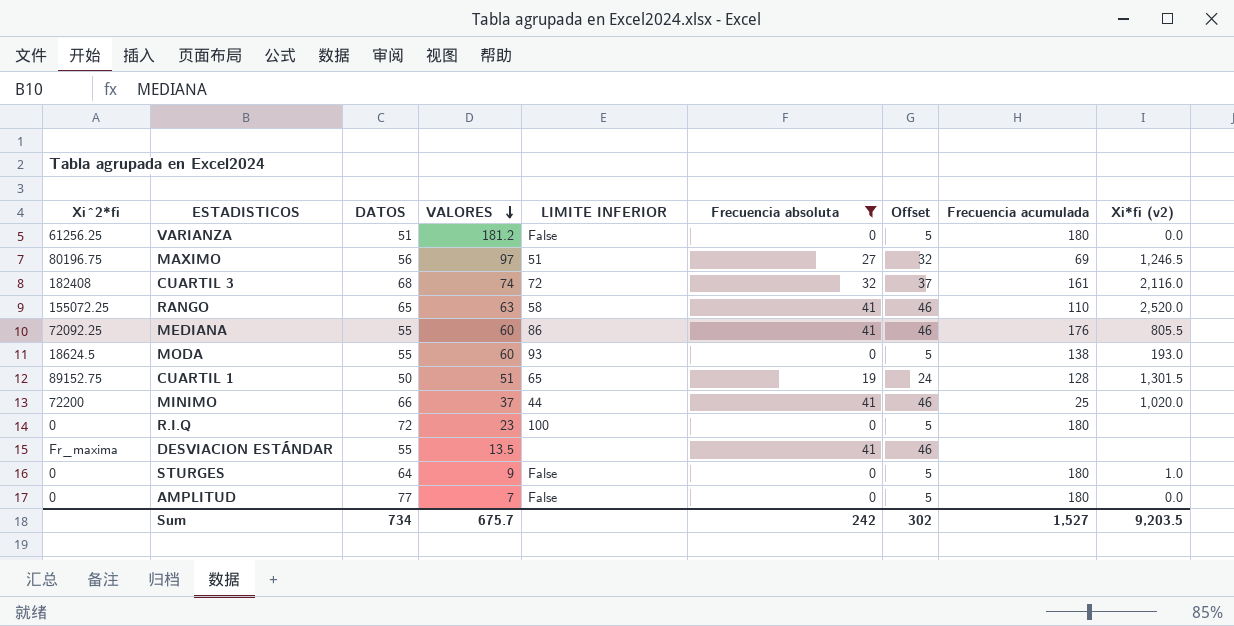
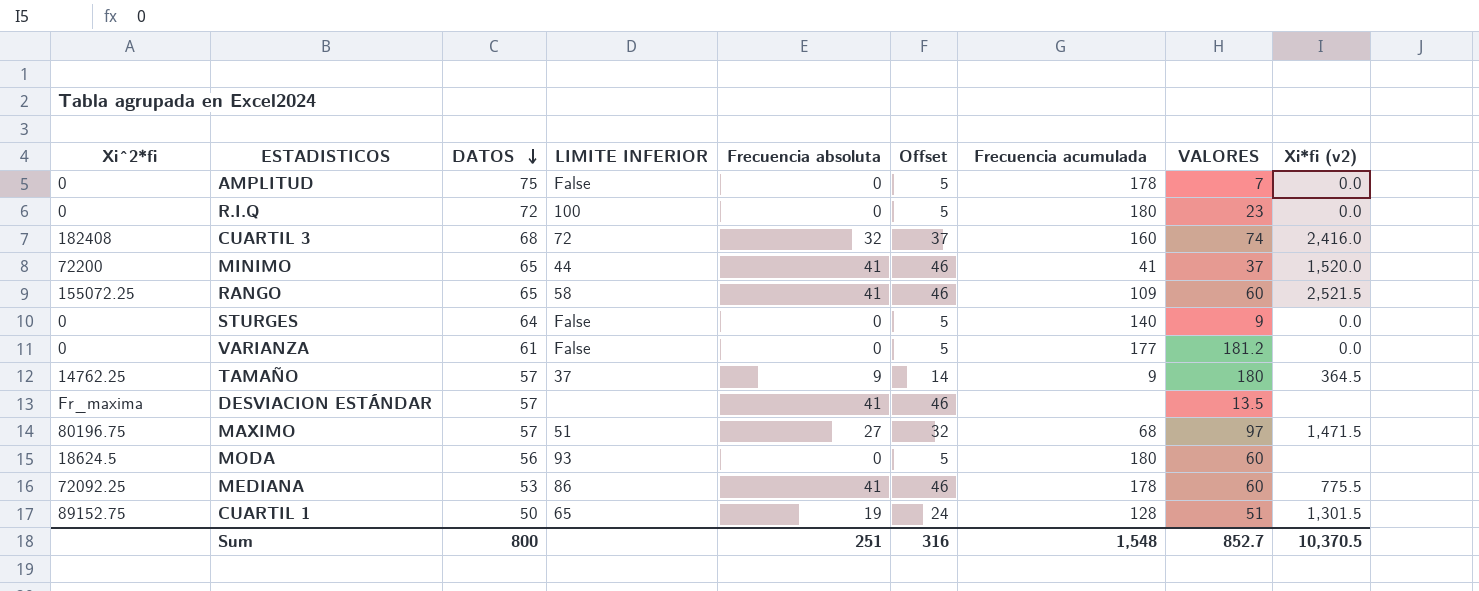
filter: Frecuencia absoluta != 9 -> none
row order: VALORES descending -> DATOS descending
column VALORES | position: 4 -> 8
AMPLITUD | DATOS: 77 -> 75
AMPLITUD | Frecuencia acumulada: 180 -> 178
R.I.Q | Xi*fi (v2): none -> 0.0
CUARTIL 3 | Frecuencia acumulada: 161 -> 160
CUARTIL 3 | Xi*fi (v2): 2,116.0 -> 2,416.0
MINIMO | DATOS: 66 -> 65
MINIMO | Frecuencia acumulada: 25 -> 41
MINIMO | Xi*fi (v2): 1,020.0 -> 1,520.0
RANGO | Frecuencia acumulada: 110 -> 109
RANGO | VALORES: 63 -> 60
RANGO | Xi*fi (v2): 2,520.0 -> 2,521.5
STURGES | Frecuencia acumulada: 180 -> 140
STURGES | Xi*fi (v2): 1.0 -> 0.0
VARIANZA | Xi^2*fi: 61256.25 -> 0
VARIANZA | DATOS: 51 -> 61
VARIANZA | Frecuencia acumulada: 180 -> 177
DESVIACION ESTÁNDAR | DATOS: 55 -> 57
MAXIMO | DATOS: 56 -> 57
MAXIMO | Frecuencia acumulada: 69 -> 68
MAXIMO | Xi*fi (v2): 1,246.5 -> 1,471.5
MODA | DATOS: 55 -> 56
MODA | Frecuencia acumulada: 138 -> 180
MODA | Xi*fi (v2): 193.0 -> none
MEDIANA | DATOS: 55 -> 53
MEDIANA | Frecuencia acumulada: 176 -> 178
MEDIANA | Xi*fi (v2): 805.5 -> 775.5
Sum | DATOS: 734 -> 800
Sum | Frecuencia absoluta: 242 -> 251
Sum | Offset: 302 -> 316
Sum | Frecuencia acumulada: 1,527 -> 1,548
Sum | VALORES: 675.7 -> 852.7
Sum | Xi*fi (v2): 9,203.5 -> 10,370.5

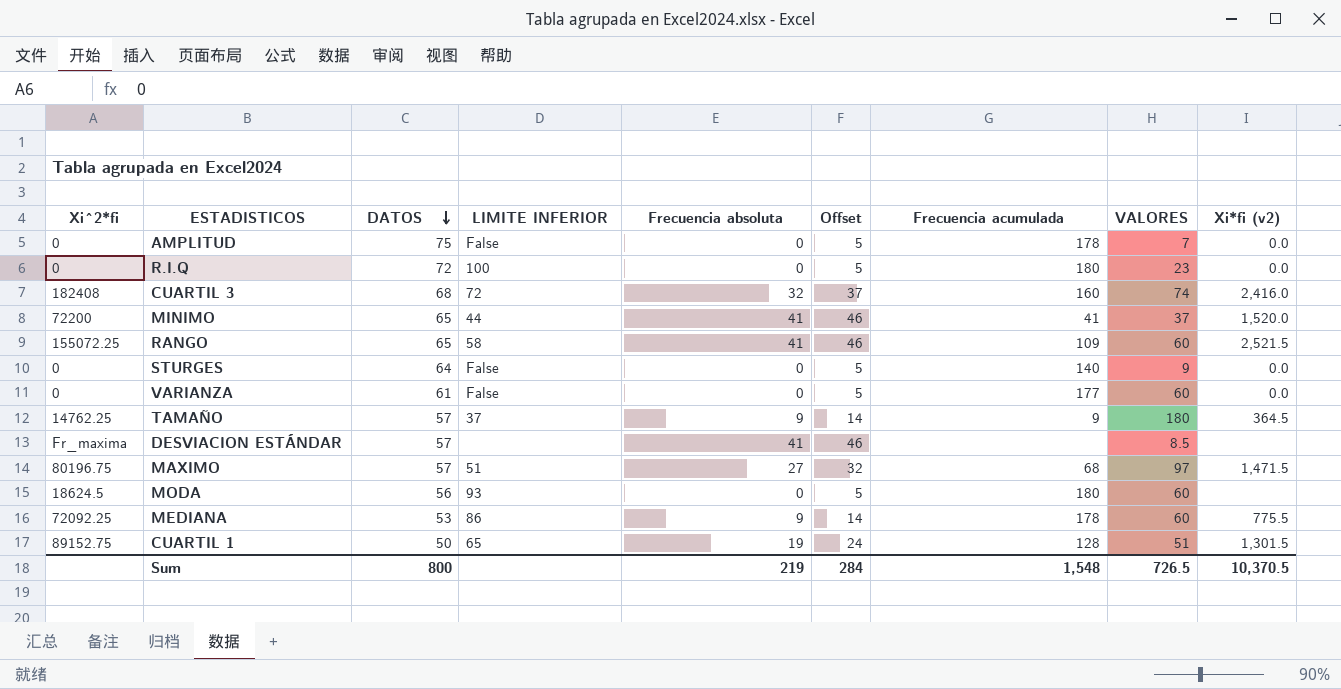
VARIANZA | VALORES: 181.2 -> 60
DESVIACION ESTÁNDAR | VALORES: 13.5 -> 8.5
MEDIANA | Frecuencia absoluta: 41 -> 9
MEDIANA | Offset: 46 -> 14
Sum | Frecuencia absoluta: 251 -> 219
Sum | Offset: 316 -> 284
Sum | VALORES: 852.7 -> 726.5

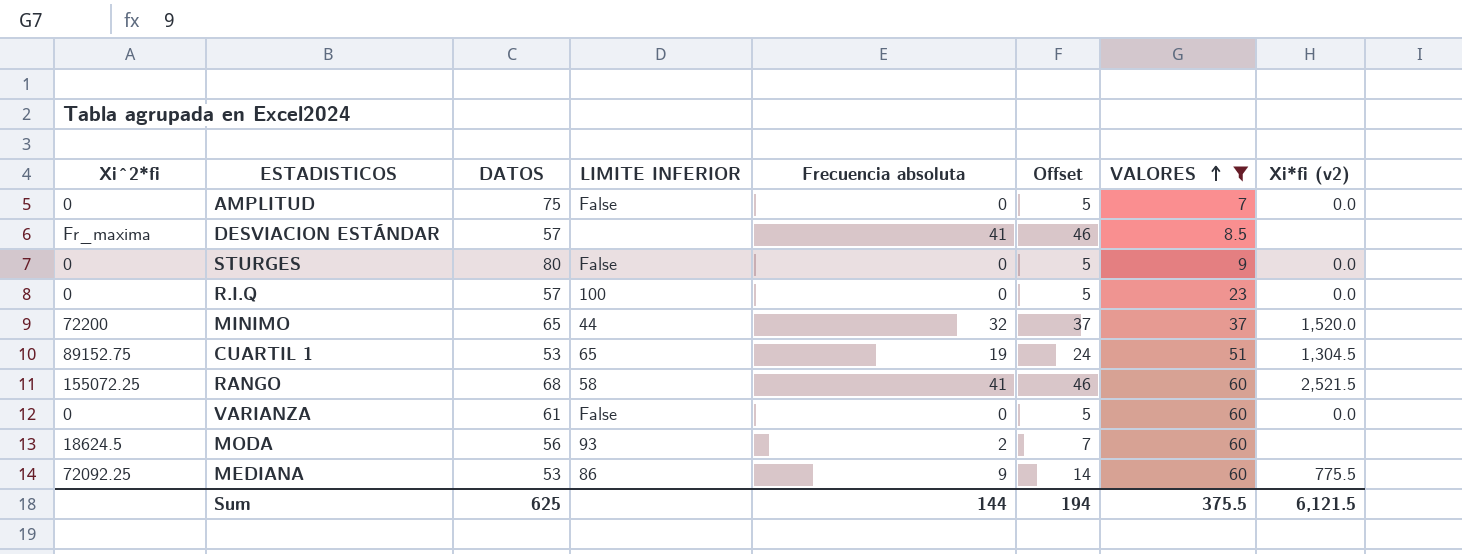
filter: none -> VALORES <= 60
row order: DATOS descending -> VALORES ascending
column Frecuencia acumulada | position: 7 -> none
STURGES | DATOS: 64 -> 80
R.I.Q | DATOS: 72 -> 57
MINIMO | Frecuencia absoluta: 41 -> 32
MINIMO | Offset: 46 -> 37
CUARTIL 1 | DATOS: 50 -> 53
CUARTIL 1 | Xi*fi (v2): 1,301.5 -> 1,304.5
RANGO | DATOS: 65 -> 68
MODA | Frecuencia absoluta: 0 -> 2
MODA | Offset: 5 -> 7
Sum | DATOS: 800 -> 625
Sum | Frecuencia absoluta: 219 -> 144
Sum | Offset: 284 -> 194
Sum | VALORES: 726.5 -> 375.5
Sum | Xi*fi (v2): 10,370.5 -> 6,121.5

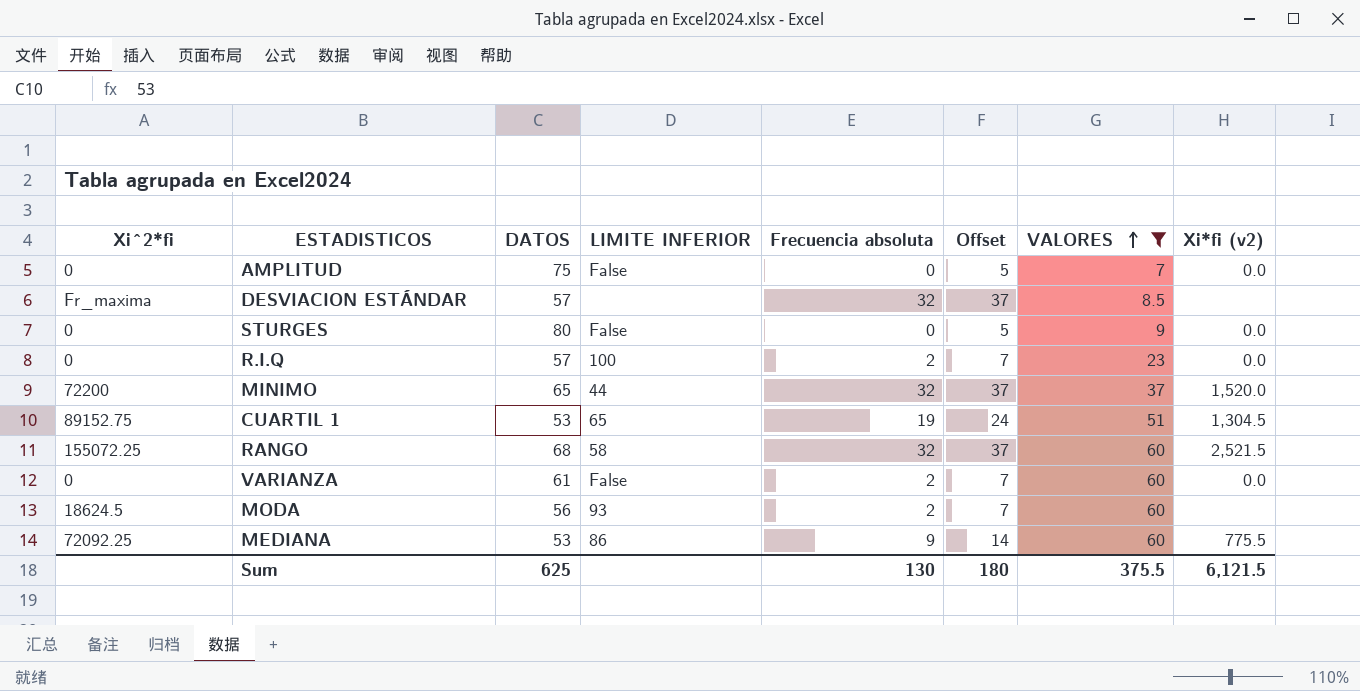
DESVIACION ESTÁNDAR | Frecuencia absoluta: 41 -> 32
DESVIACION ESTÁNDAR | Offset: 46 -> 37
R.I.Q | Frecuencia absoluta: 0 -> 2
R.I.Q | Offset: 5 -> 7
RANGO | Frecuencia absoluta: 41 -> 32
RANGO | Offset: 46 -> 37
VARIANZA | Frecuencia absoluta: 0 -> 2
VARIANZA | Offset: 5 -> 7
Sum | Frecuencia absoluta: 144 -> 130
Sum | Offset: 194 -> 180

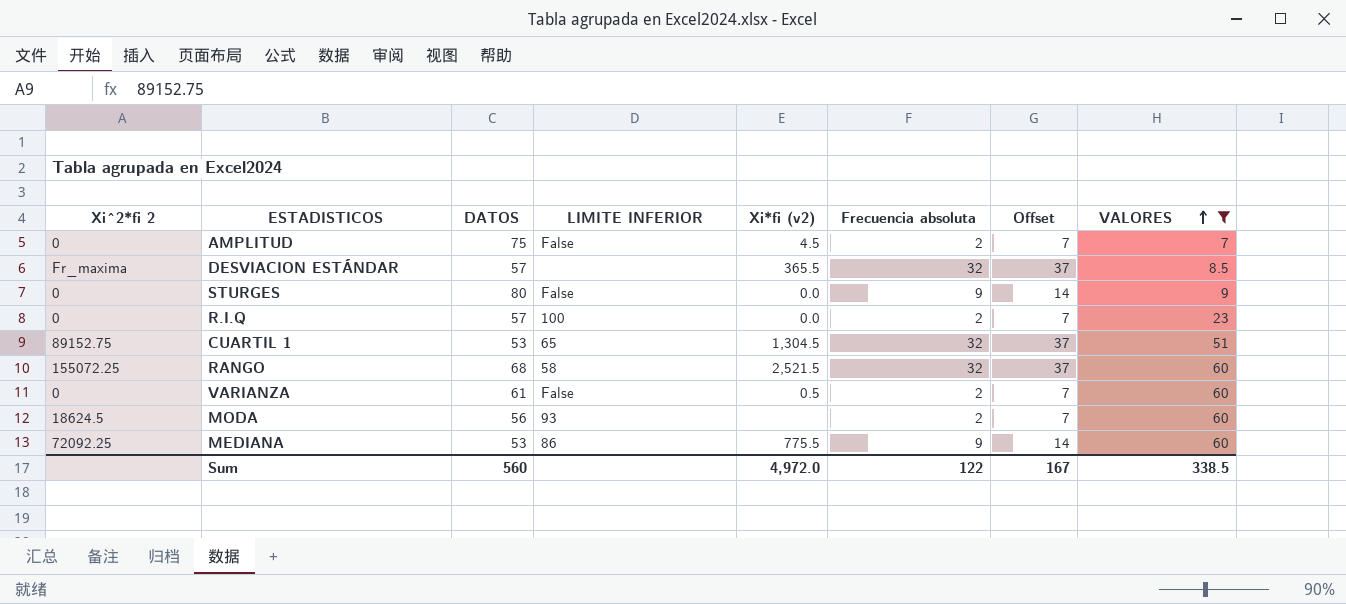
column name: Xi^2*fi -> Xi^2*fi 2
column Xi*fi (v2) | position: 8 -> 5
row MINIMO: 72200 | 65 | 44 | 32 | 37 | 37 | 1,520.0 -> none
AMPLITUD | Xi*fi (v2): 0.0 -> 4.5
AMPLITUD | Frecuencia absoluta: 0 -> 2
AMPLITUD | Offset: 5 -> 7
DESVIACION ESTÁNDAR | Xi*fi (v2): none -> 365.5
STURGES | Frecuencia absoluta: 0 -> 9
STURGES | Offset: 5 -> 14
CUARTIL 1 | Frecuencia absoluta: 19 -> 32
CUARTIL 1 | Offset: 24 -> 37
VARIANZA | Xi*fi (v2): 0.0 -> 0.5
Sum | DATOS: 625 -> 560
Sum | Xi*fi (v2): 6,121.5 -> 4,972.0
Sum | Frecuencia absoluta: 130 -> 122
Sum | Offset: 180 -> 167
Sum | VALORES: 375.5 -> 338.5

